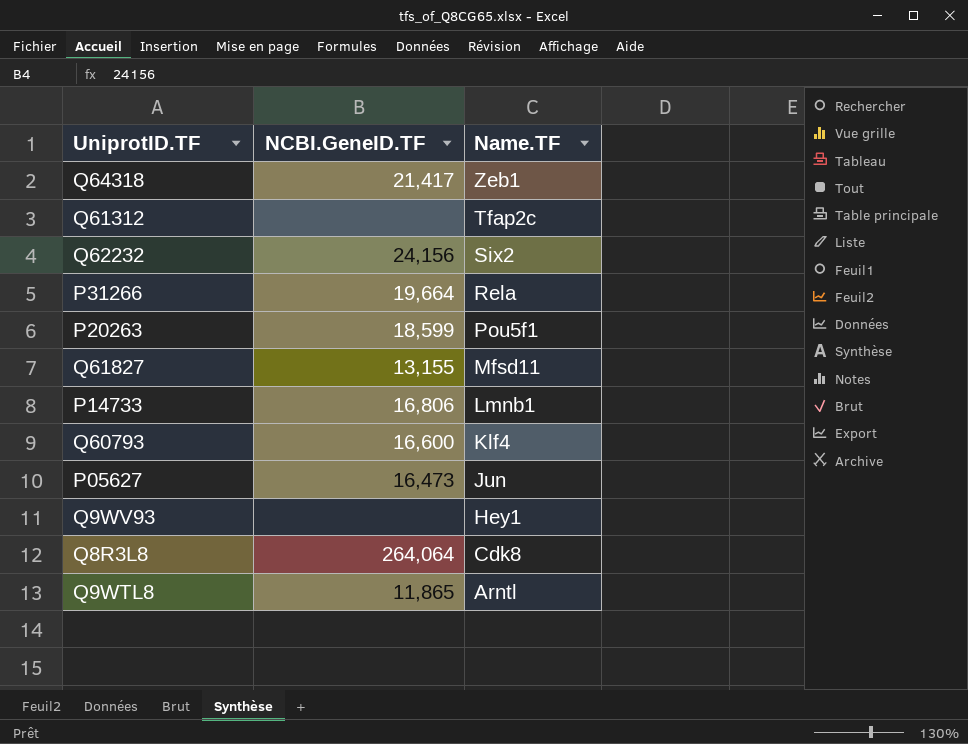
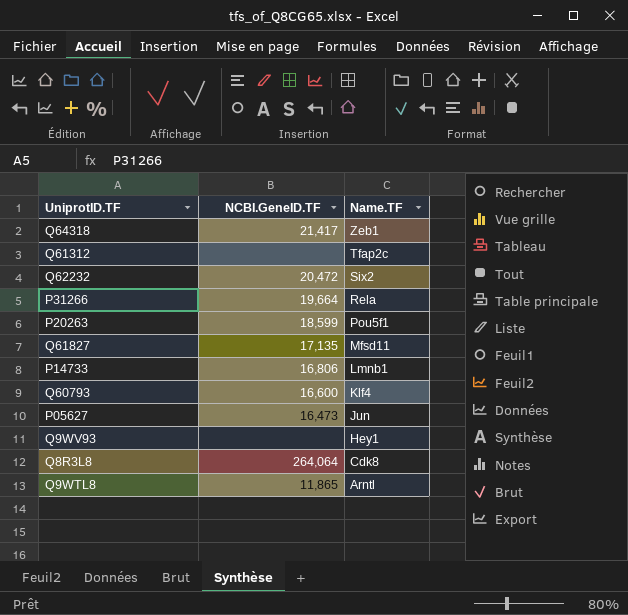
Q62232 | NCBI.GeneID.TF: 24,156 -> 20,472
Q61827 | NCBI.GeneID.TF: 13,155 -> 17,135

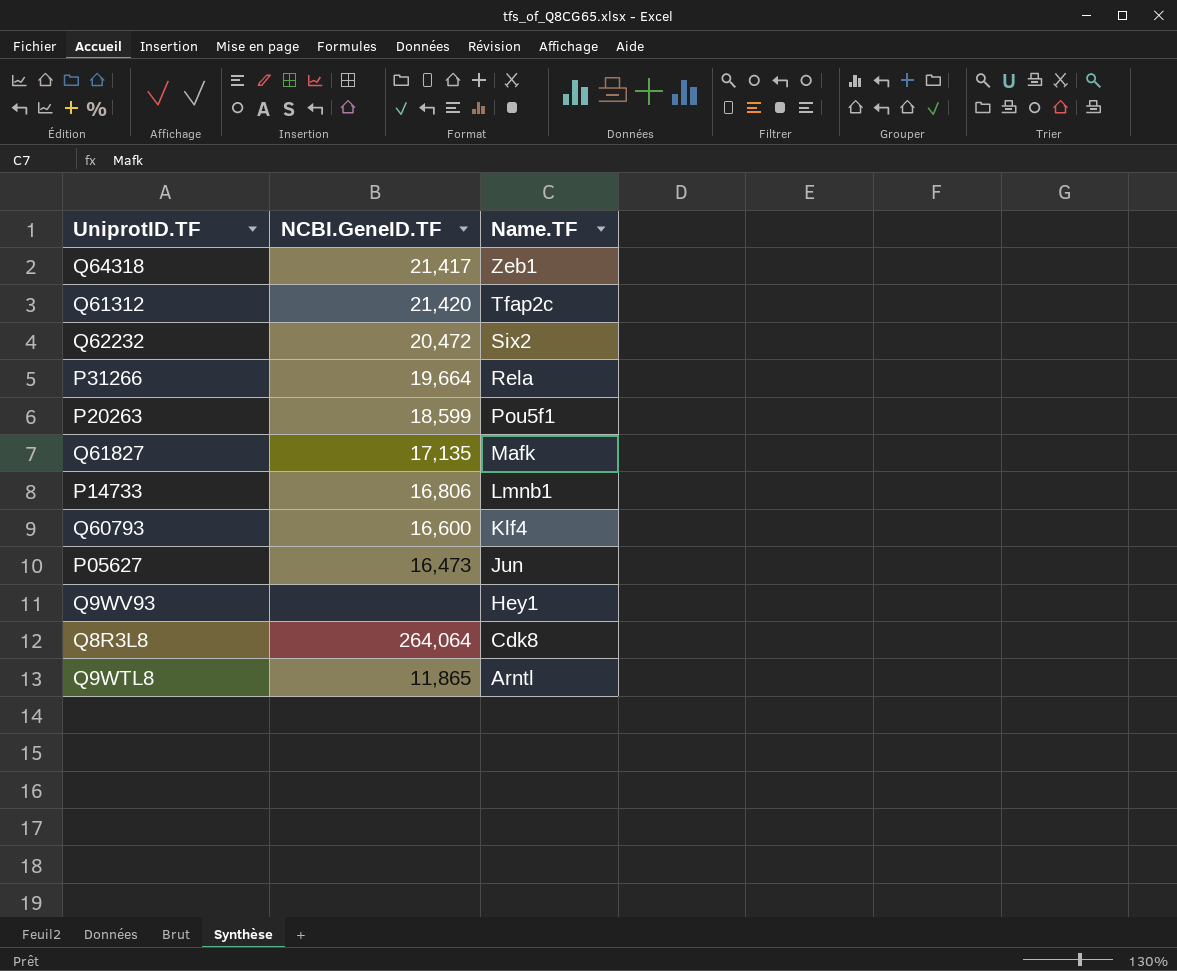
Q61312 | NCBI.GeneID.TF: none -> 21,420
Q61827 | Name.TF: Mfsd11 -> Mafk

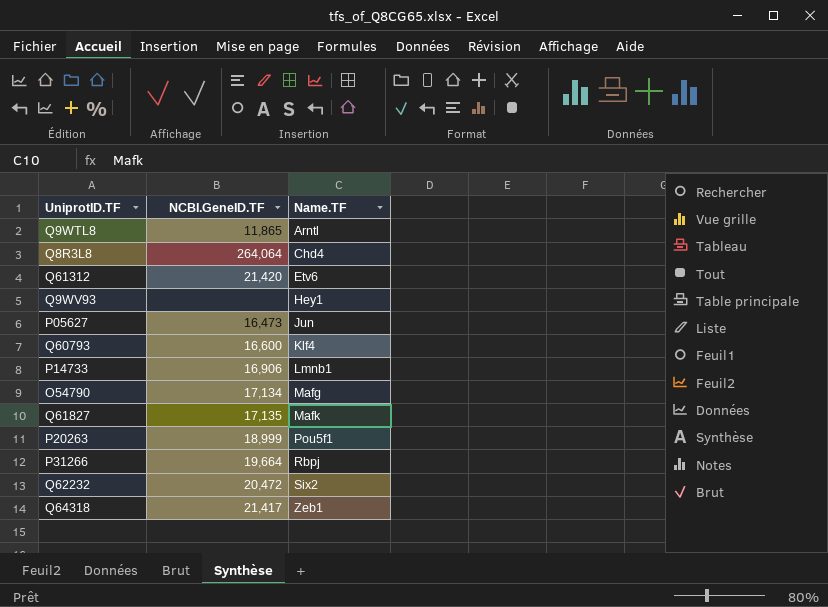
row order: Name.TF descending -> Name.TF ascending
Q8R3L8 | Name.TF: Cdk8 -> Chd4
Q61312 | Name.TF: Tfap2c -> Etv6
P14733 | NCBI.GeneID.TF: 16,806 -> 16,906
row O54790: none -> 17,134 | Mafg
P20263 | NCBI.GeneID.TF: 18,599 -> 18,999
P31266 | Name.TF: Rela -> Rbpj

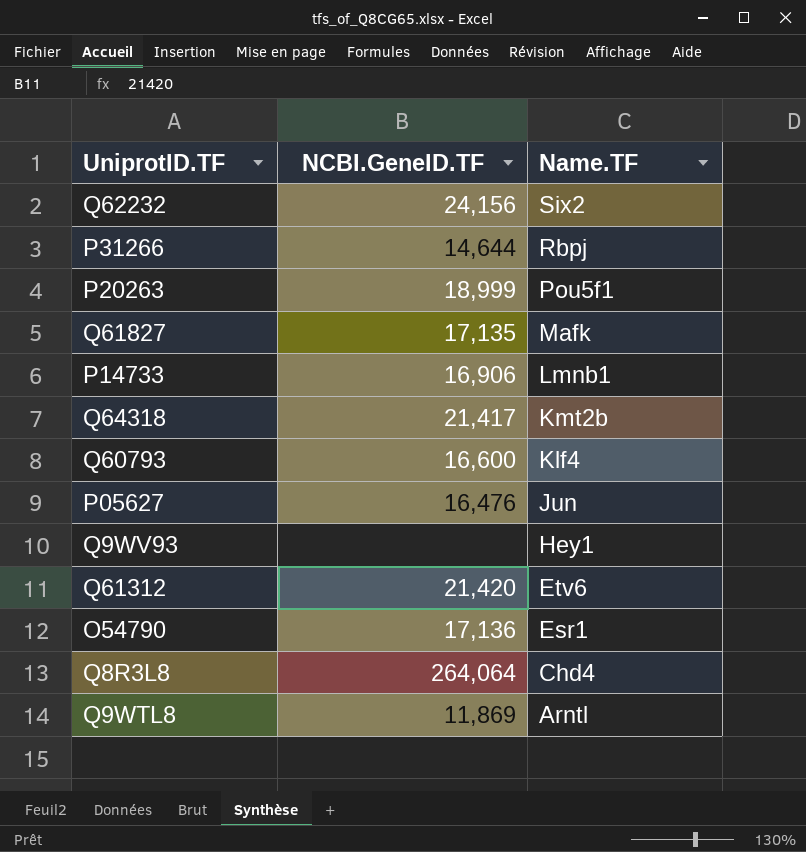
row order: Name.TF ascending -> Name.TF descending
Q62232 | NCBI.GeneID.TF: 20,472 -> 24,156
P31266 | NCBI.GeneID.TF: 19,664 -> 14,644
Q64318 | Name.TF: Zeb1 -> Kmt2b
P05627 | NCBI.GeneID.TF: 16,473 -> 16,476
O54790 | NCBI.GeneID.TF: 17,134 -> 17,136
O54790 | Name.TF: Mafg -> Esr1
Q9WTL8 | NCBI.GeneID.TF: 11,865 -> 11,869

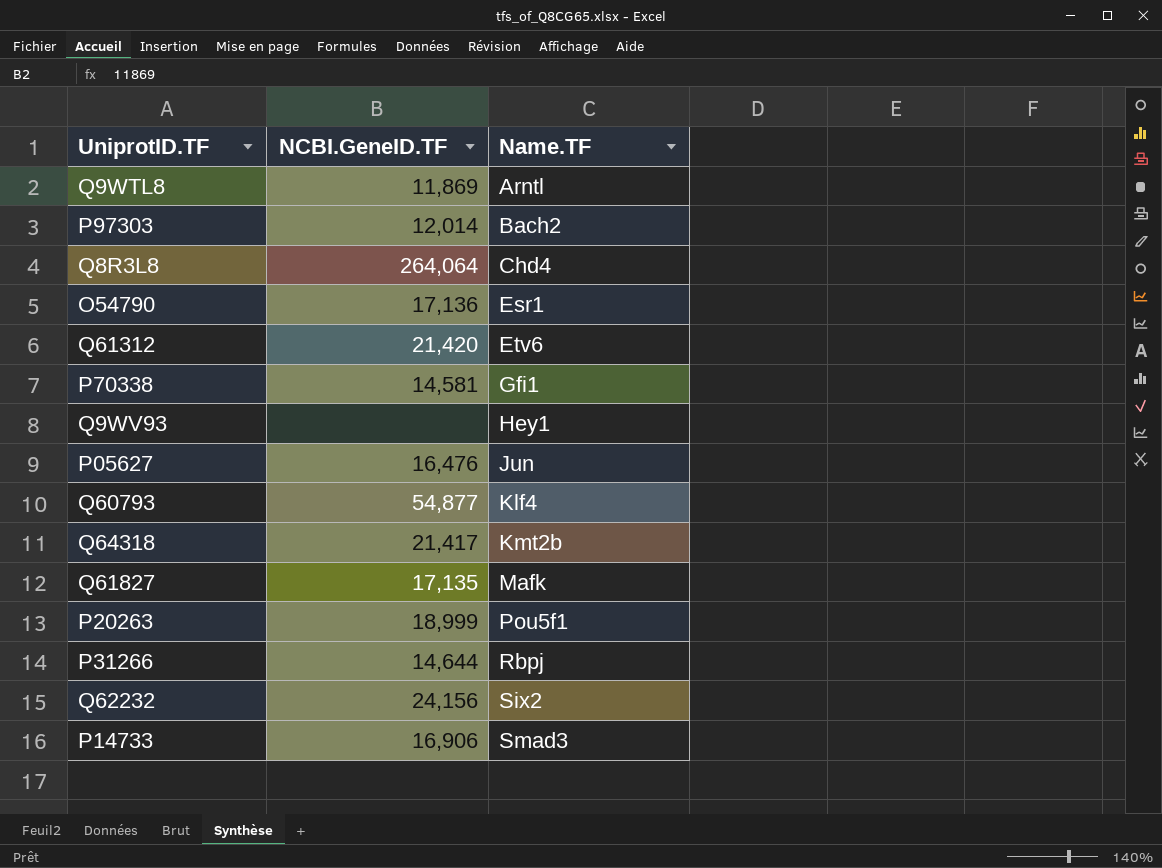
row order: Name.TF descending -> Name.TF ascending
row P97303: none -> 12,014 | Bach2
row P70338: none -> 14,581 | Gfi1
Q60793 | NCBI.GeneID.TF: 16,600 -> 54,877
P14733 | Name.TF: Lmnb1 -> Smad3

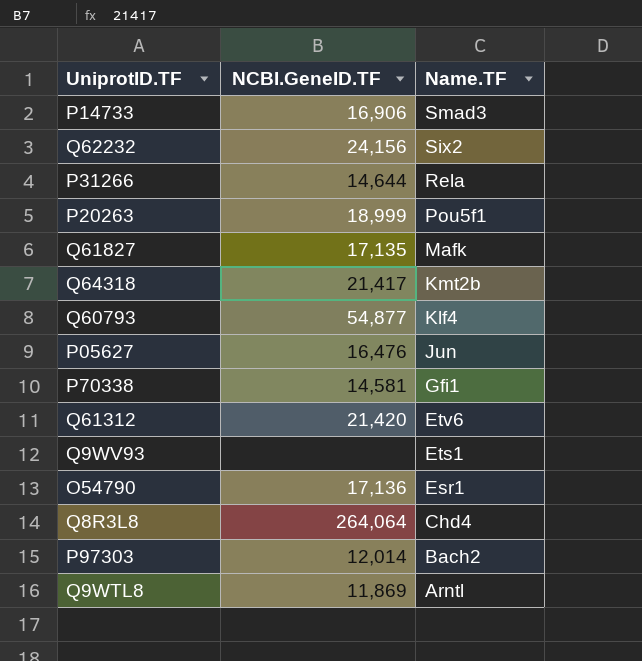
row order: Name.TF ascending -> Name.TF descending
P31266 | Name.TF: Rbpj -> Rela
Q9WV93 | Name.TF: Hey1 -> Ets1

